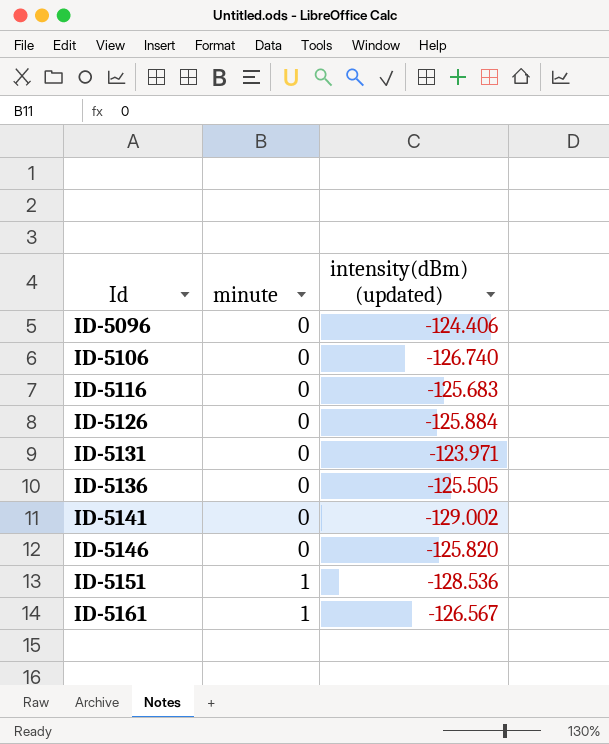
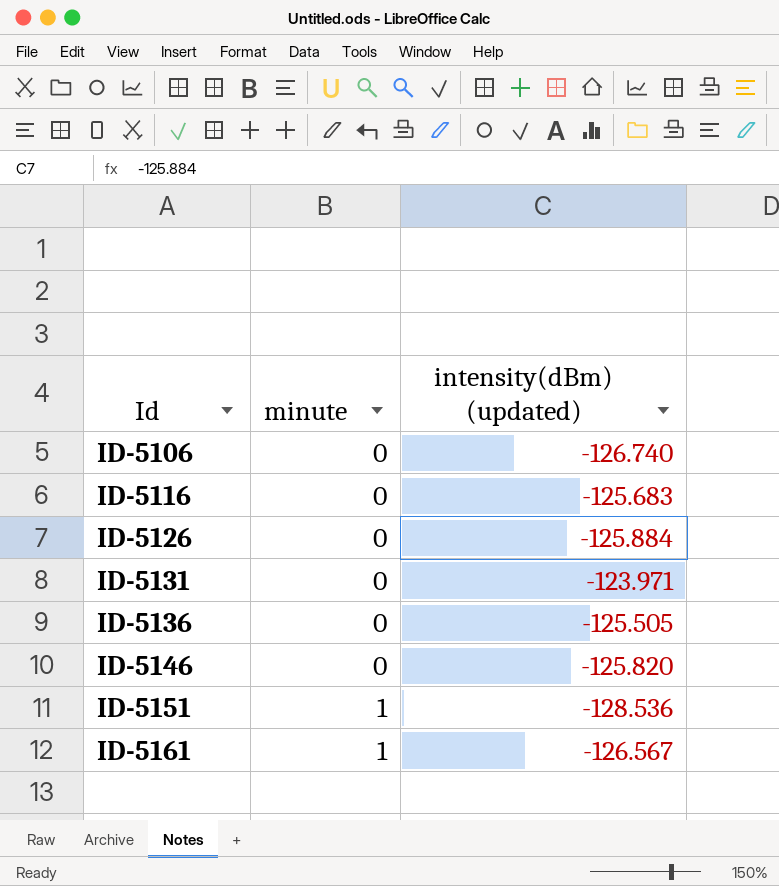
row ID-5096: 0 | -124.406 -> none
row ID-5141: 0 | -129.002 -> none

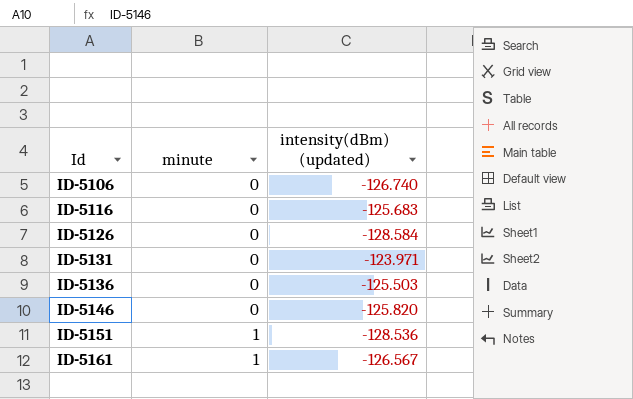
ID-5126 | intensity(dBm) (updated): -125.884 -> -128.584
ID-5136 | intensity(dBm) (updated): -125.505 -> -125.503

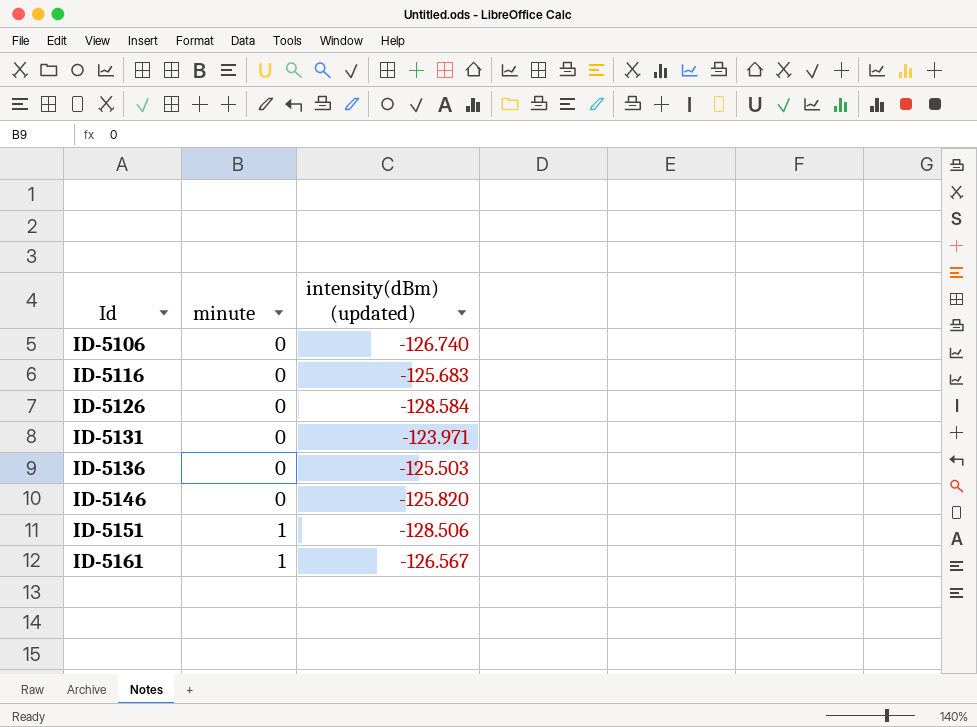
ID-5151 | intensity(dBm) (updated): -128.536 -> -128.506

